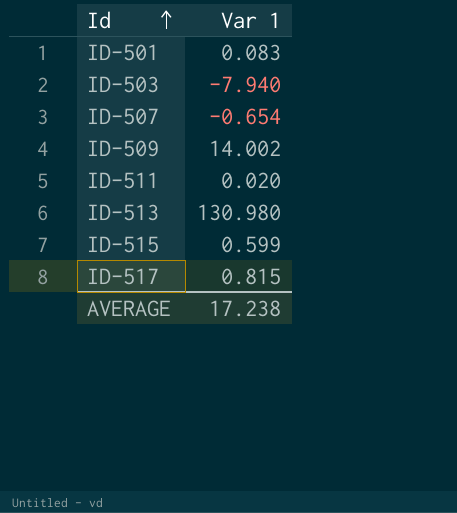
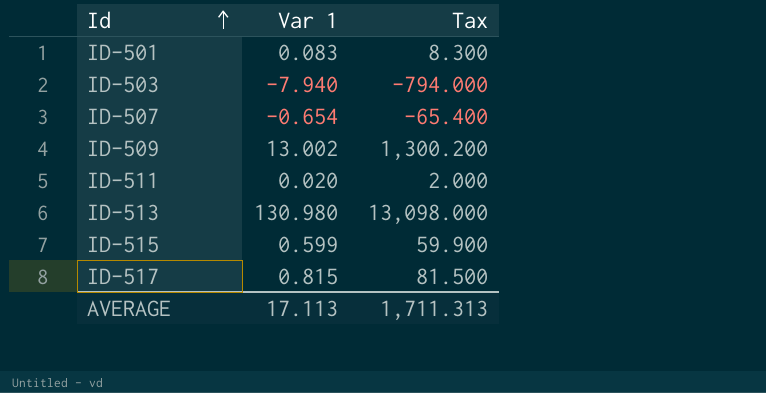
column Tax | formula: none -> [Var 1] * 100
ID-509 | Var 1: 14.002 -> 13.002
AVERAGE | Var 1: 17.238 -> 17.113

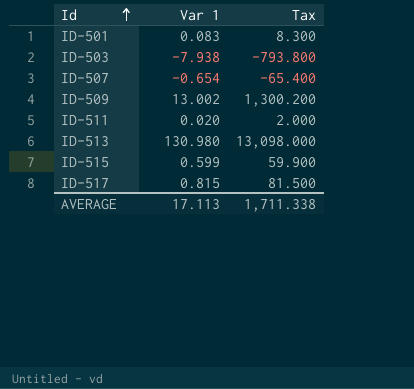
ID-503 | Var 1: -7.940 -> -7.938
ID-503 | Tax: -794.000 -> -793.800
AVERAGE | Tax: 1,711.313 -> 1,711.338

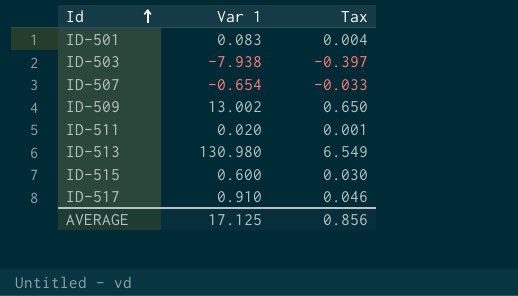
column Tax | formula: [Var 1] * 100 -> [Var 1] * 0.05
ID-515 | Var 1: 0.599 -> 0.600
ID-517 | Var 1: 0.815 -> 0.910
AVERAGE | Var 1: 17.113 -> 17.125
AVERAGE | Tax: 1,711.338 -> 0.856

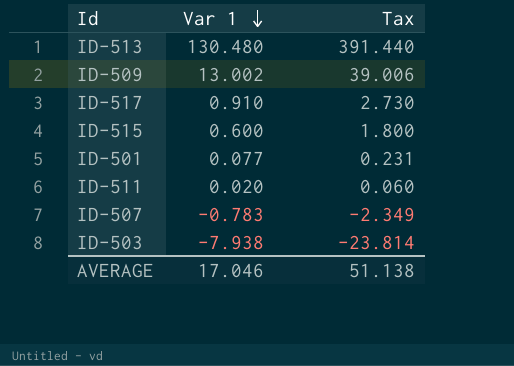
row order: Id ascending -> Var 1 descending
column Tax | formula: [Var 1] * 0.05 -> [Var 1] * 3
ID-513 | Var 1: 130.980 -> 130.480
ID-501 | Var 1: 0.083 -> 0.077
ID-507 | Var 1: -0.654 -> -0.783
AVERAGE | Var 1: 17.125 -> 17.046
AVERAGE | Tax: 0.856 -> 51.138

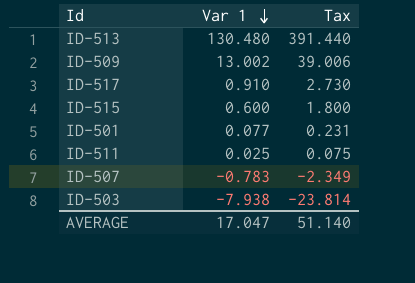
ID-511 | Var 1: 0.020 -> 0.025
ID-511 | Tax: 0.060 -> 0.075
AVERAGE | Var 1: 17.046 -> 17.047
AVERAGE | Tax: 51.138 -> 51.140

